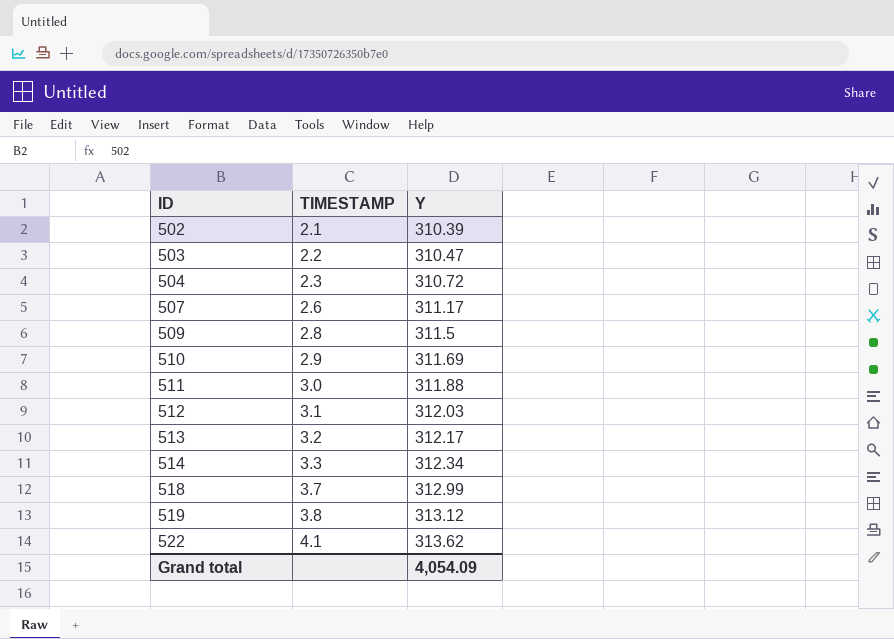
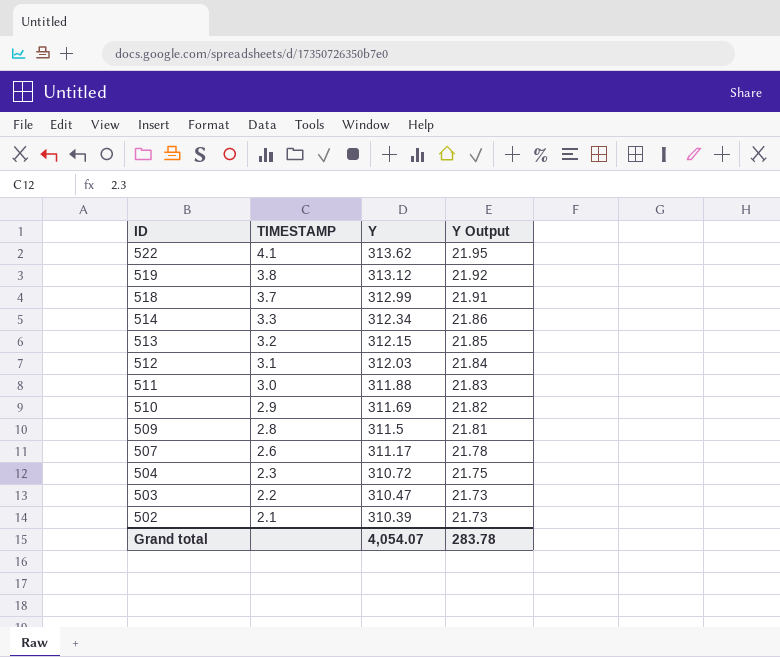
row order: ID ascending -> ID descending
column Y Output | formula: none -> [Y] * 0.07
513 | Y: 312.17 -> 312.15
Grand total | Y: 4,054.09 -> 4,054.07

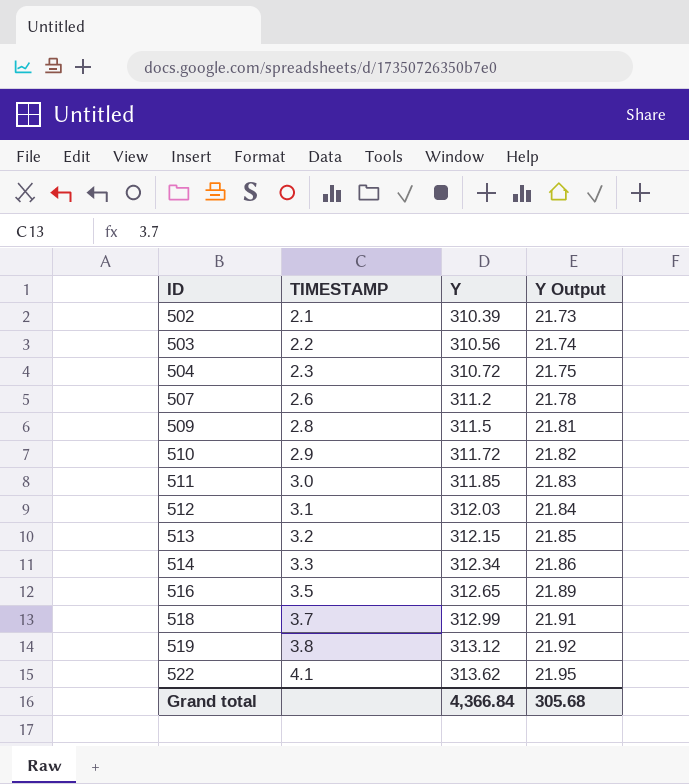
row order: ID descending -> ID ascending
503 | Y: 310.47 -> 310.56
503 | Y Output: 21.73 -> 21.74
507 | Y: 311.17 -> 311.2
510 | Y: 311.69 -> 311.72
511 | Y: 311.88 -> 311.85
row 516: none -> 3.5 | 312.65 | 21.89
Grand total | Y: 4,054.07 -> 4,366.84
Grand total | Y Output: 283.78 -> 305.68

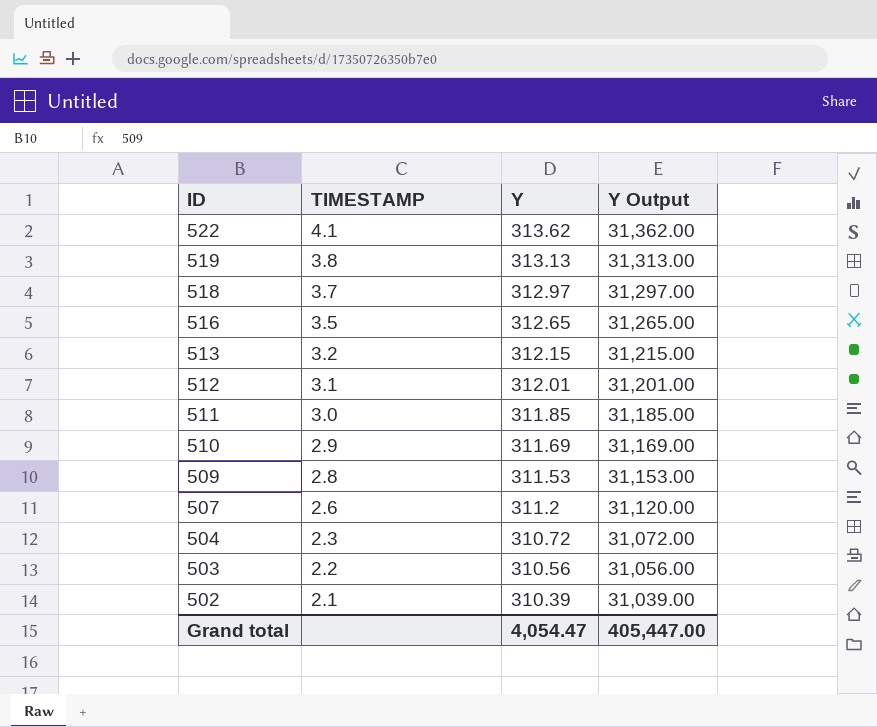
row order: ID ascending -> ID descending
column Y Output | formula: [Y] * 0.07 -> [Y] * 100
row 514: 3.3 | 312.34 | 21.86 -> none
519 | Y: 313.12 -> 313.13
518 | Y: 312.99 -> 312.97
512 | Y: 312.03 -> 312.01
510 | Y: 311.72 -> 311.69
509 | Y: 311.5 -> 311.53
Grand total | Y: 4,366.84 -> 4,054.47
Grand total | Y Output: 305.68 -> 405,447.00

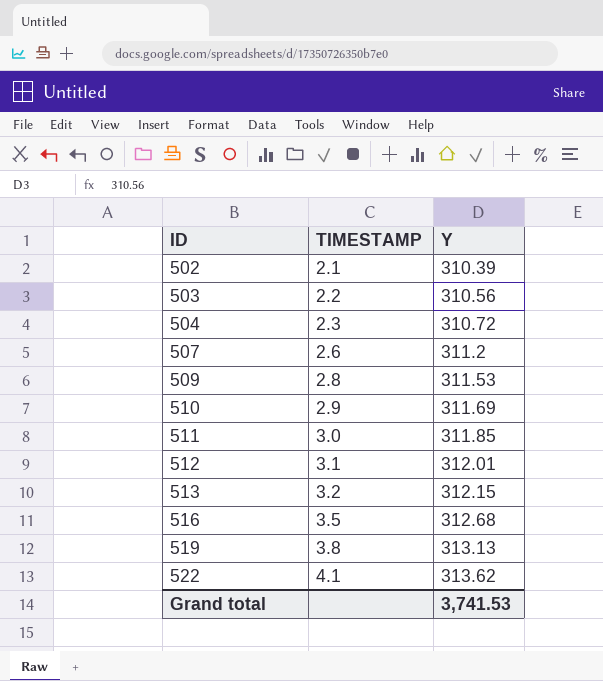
row order: ID descending -> ID ascending
column Y Output | formula: [Y] * 100 -> none
row 518: 3.7 | 312.97 | 31,297.00 -> none
516 | Y: 312.65 -> 312.68
Grand total | Y: 4,054.47 -> 3,741.53

